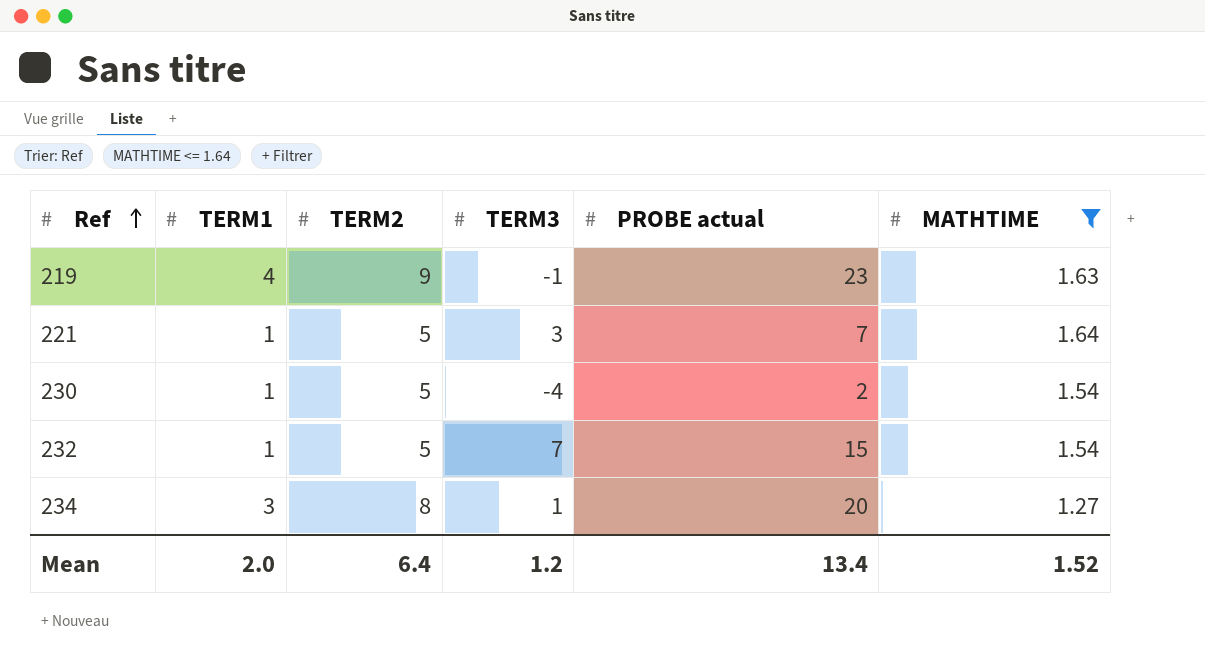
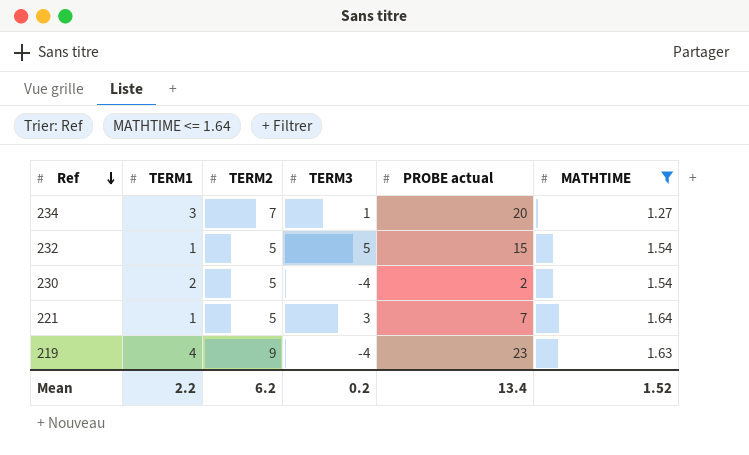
row order: Ref ascending -> Ref descending
234 | TERM2: 8 -> 7
232 | TERM3: 7 -> 5
230 | TERM1: 1 -> 2
219 | TERM3: -1 -> -4
Mean | TERM1: 2.0 -> 2.2
Mean | TERM2: 6.4 -> 6.2
Mean | TERM3: 1.2 -> 0.2

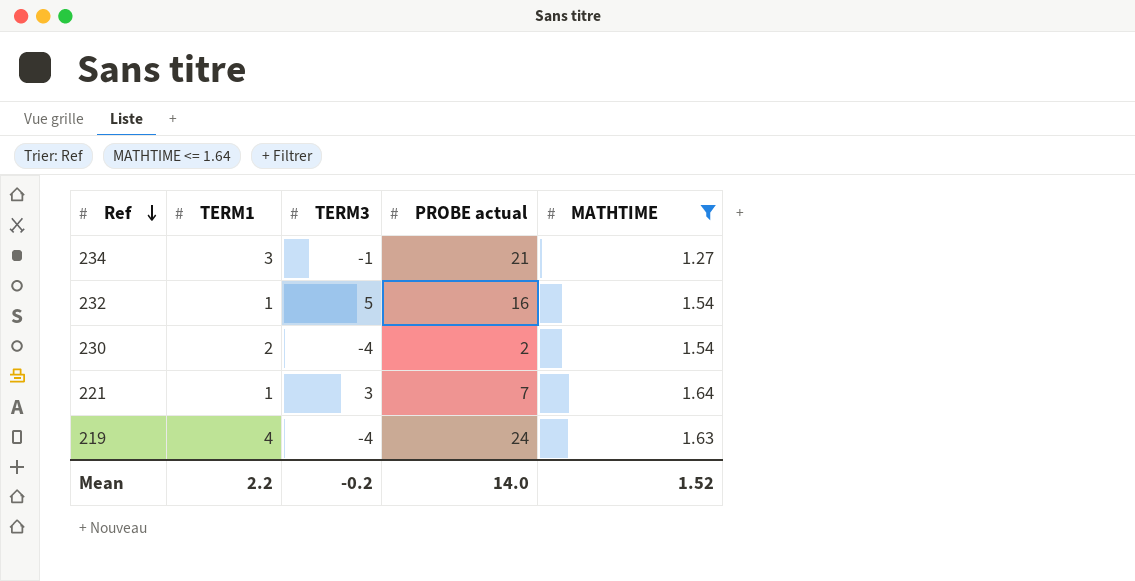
column TERM2 | position: 3 -> none
234 | TERM3: 1 -> -1
234 | PROBE actual: 20 -> 21
232 | PROBE actual: 15 -> 16
219 | PROBE actual: 23 -> 24
Mean | TERM3: 0.2 -> -0.2
Mean | PROBE actual: 13.4 -> 14.0

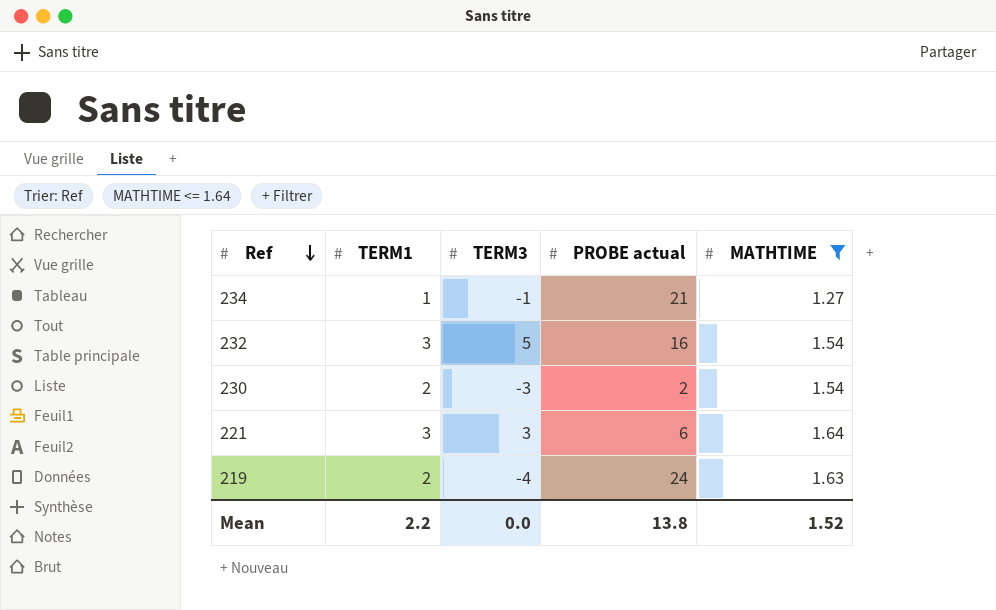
234 | TERM1: 3 -> 1
232 | TERM1: 1 -> 3
230 | TERM3: -4 -> -3
221 | TERM1: 1 -> 3
221 | PROBE actual: 7 -> 6
219 | TERM1: 4 -> 2
Mean | TERM3: -0.2 -> 0.0
Mean | PROBE actual: 14.0 -> 13.8

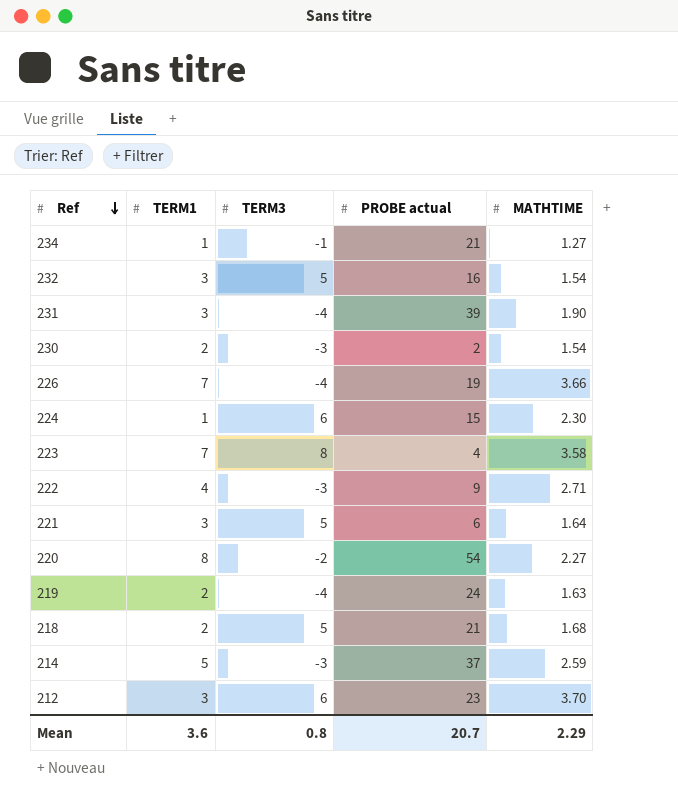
filter: MATHTIME <= 1.64 -> none
221 | TERM3: 3 -> 5
Mean | TERM1: 2.2 -> 3.6
Mean | TERM3: 0.0 -> 0.8
Mean | PROBE actual: 13.8 -> 20.7
Mean | MATHTIME: 1.52 -> 2.29

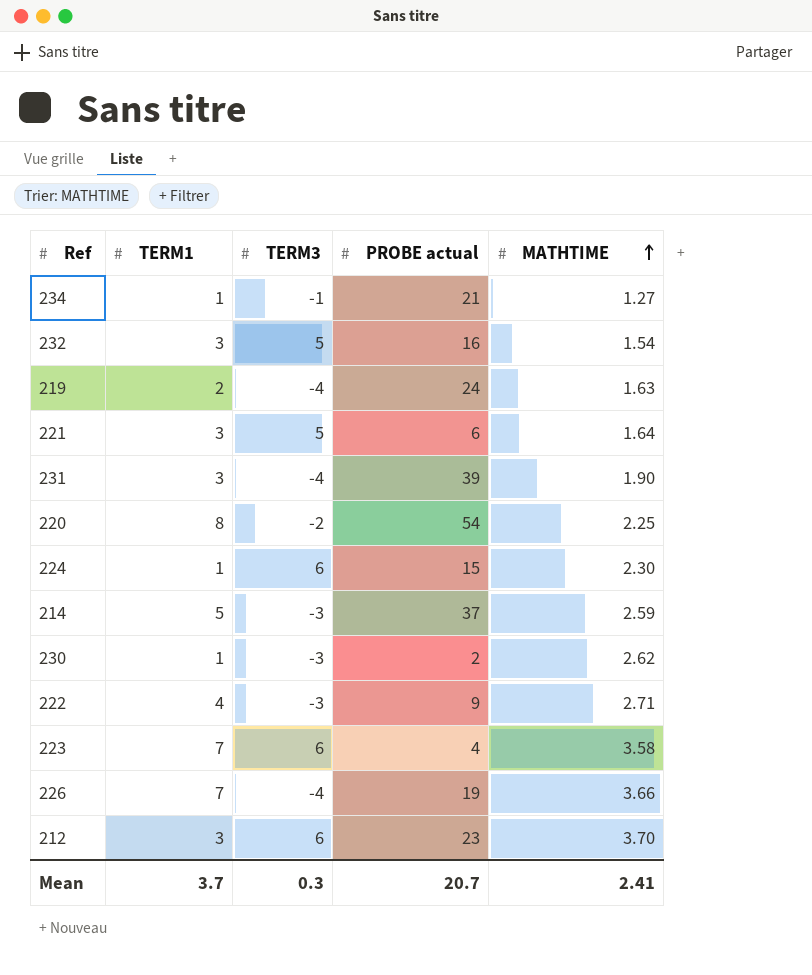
row order: Ref descending -> MATHTIME ascending
row 218: 2 | 5 | 21 | 1.68 -> none
220 | MATHTIME: 2.27 -> 2.25
230 | TERM1: 2 -> 1
230 | MATHTIME: 1.54 -> 2.62
223 | TERM3: 8 -> 6
Mean | TERM1: 3.6 -> 3.7
Mean | TERM3: 0.8 -> 0.3
Mean | MATHTIME: 2.29 -> 2.41

